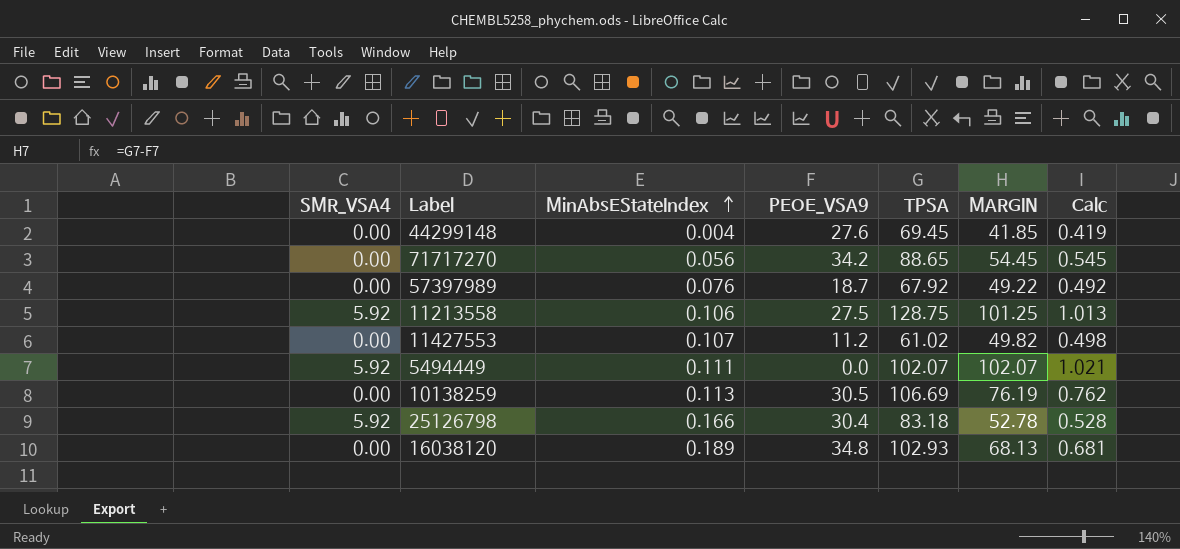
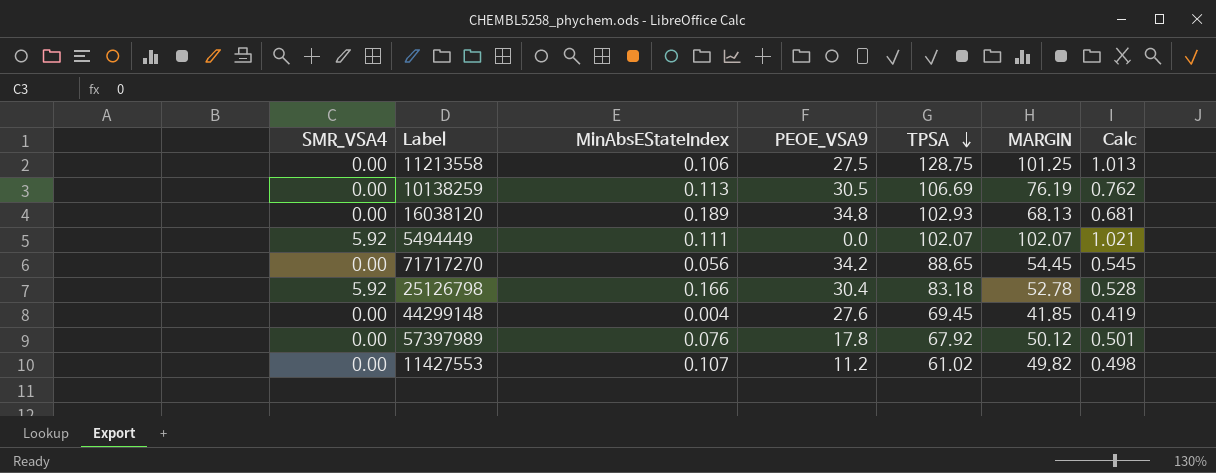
row order: MinAbsEStateIndex ascending -> TPSA descending
11213558 | SMR_VSA4: 5.92 -> 0.00
57397989 | PEOE_VSA9: 18.7 -> 17.8
57397989 | MARGIN: 49.22 -> 50.12
57397989 | Calc: 0.492 -> 0.501

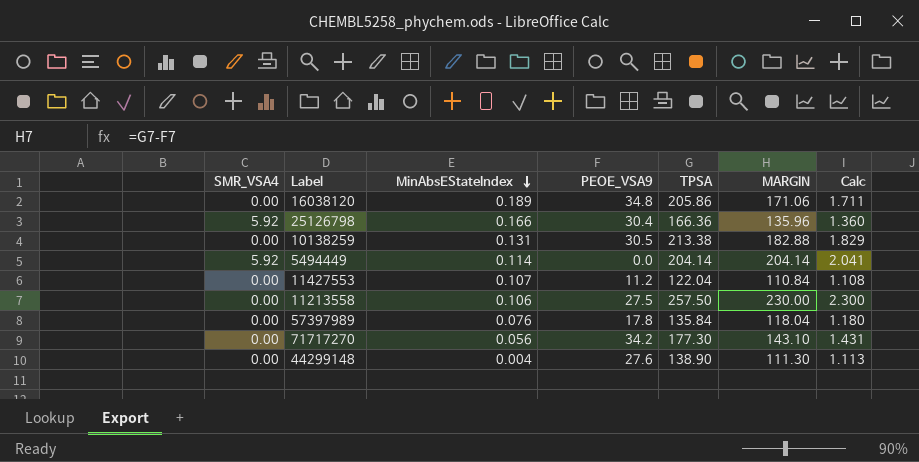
row order: TPSA descending -> MinAbsEStateIndex descending
16038120 | TPSA: 102.93 -> 205.86
16038120 | MARGIN: 68.13 -> 171.06
16038120 | Calc: 0.681 -> 1.711
25126798 | TPSA: 83.18 -> 166.36
25126798 | MARGIN: 52.78 -> 135.96
25126798 | Calc: 0.528 -> 1.360
10138259 | MinAbsEStateIndex: 0.113 -> 0.131
10138259 | TPSA: 106.69 -> 213.38
10138259 | MARGIN: 76.19 -> 182.88
10138259 | Calc: 0.762 -> 1.829
5494449 | MinAbsEStateIndex: 0.111 -> 0.114
5494449 | TPSA: 102.07 -> 204.14
5494449 | MARGIN: 102.07 -> 204.14
5494449 | Calc: 1.021 -> 2.041
11427553 | TPSA: 61.02 -> 122.04
11427553 | MARGIN: 49.82 -> 110.84
11427553 | Calc: 0.498 -> 1.108
11213558 | TPSA: 128.75 -> 257.50
11213558 | MARGIN: 101.25 -> 230.00
11213558 | Calc: 1.013 -> 2.300
57397989 | TPSA: 67.92 -> 135.84
57397989 | MARGIN: 50.12 -> 118.04
57397989 | Calc: 0.501 -> 1.180
71717270 | TPSA: 88.65 -> 177.30
71717270 | MARGIN: 54.45 -> 143.10
71717270 | Calc: 0.545 -> 1.431
44299148 | TPSA: 69.45 -> 138.90
44299148 | MARGIN: 41.85 -> 111.30
44299148 | Calc: 0.419 -> 1.113

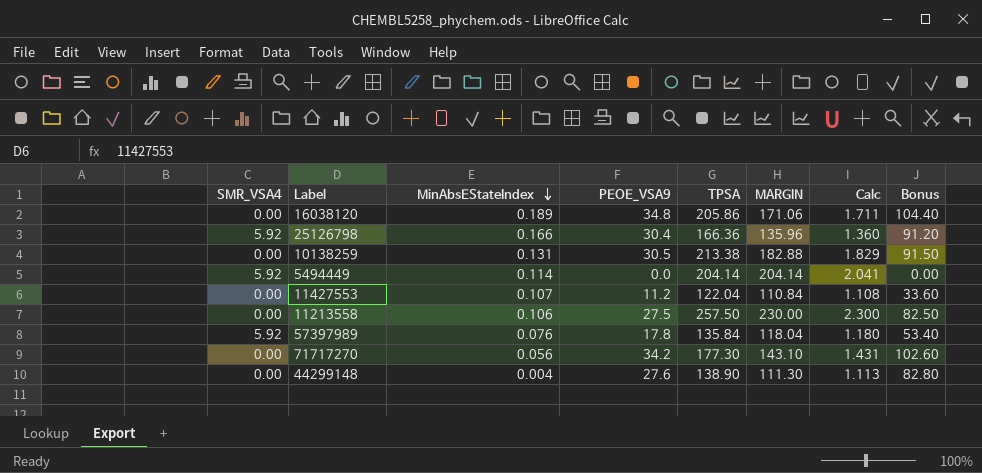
column Bonus | formula: none -> [PEOE_VSA9] * 3
57397989 | SMR_VSA4: 0.00 -> 5.92

